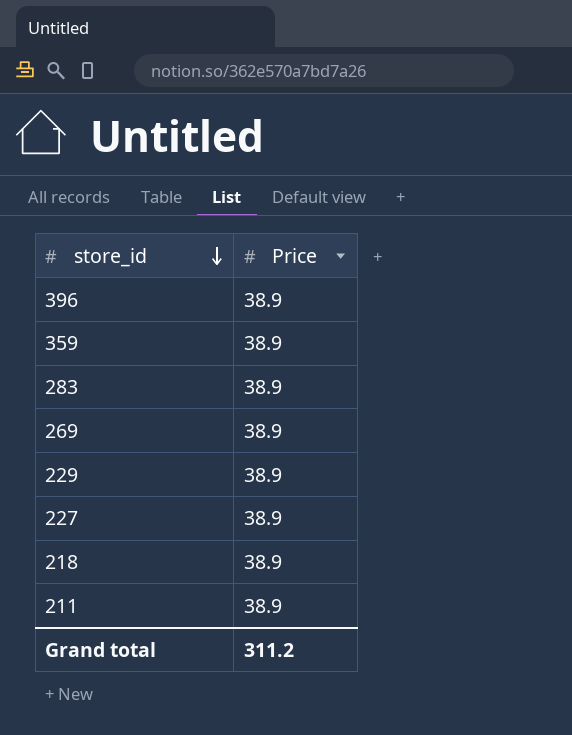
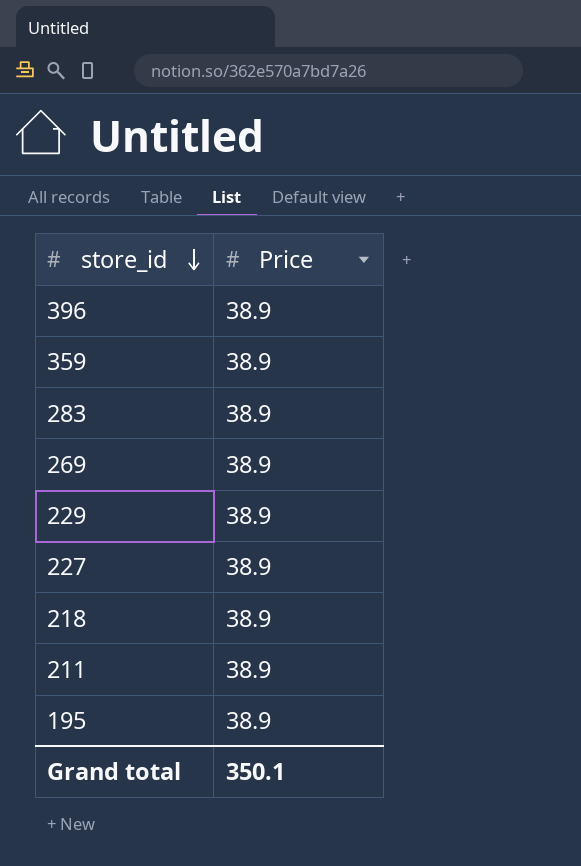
row 195: none -> 38.9
Grand total | Price: 311.2 -> 350.1

